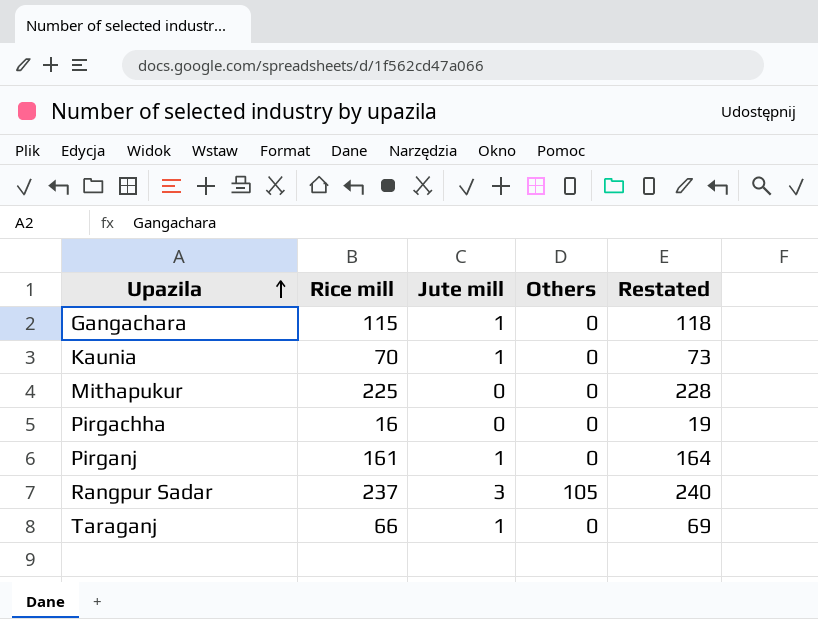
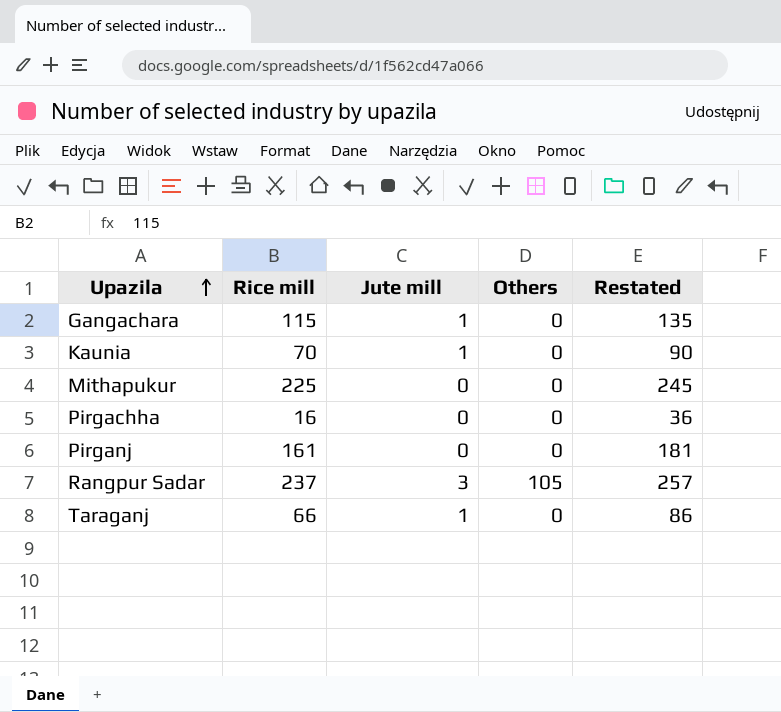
column Restated | formula: [Rice mill] + 3 -> [Rice mill] + 20
Pirganj | Jute mill: 1 -> 0

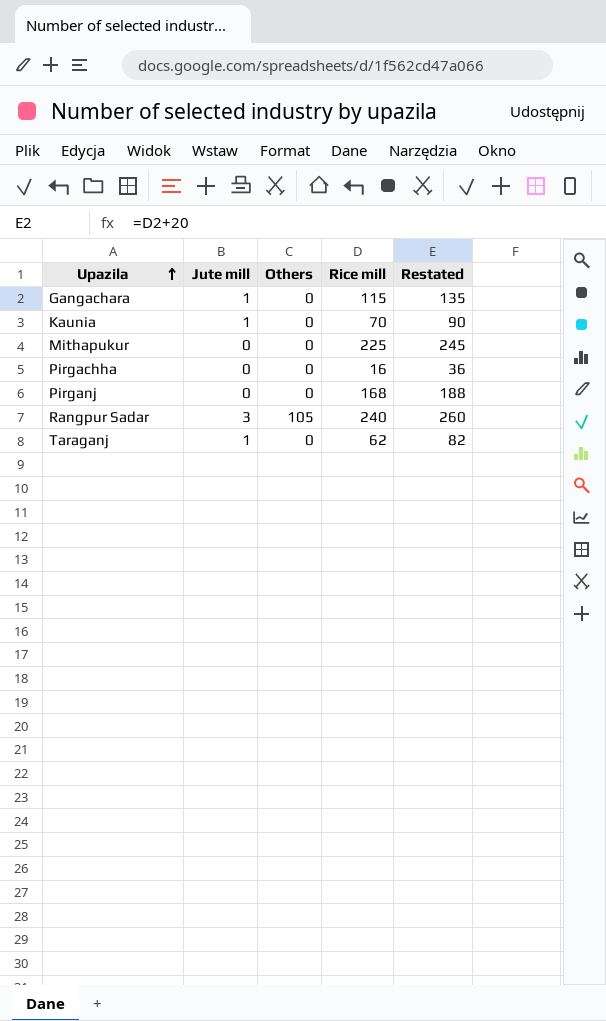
column Rice mill | position: 2 -> 4
Pirganj | Rice mill: 161 -> 168
Pirganj | Restated: 181 -> 188
Rangpur Sadar | Rice mill: 237 -> 240
Rangpur Sadar | Restated: 257 -> 260
Taraganj | Rice mill: 66 -> 62
Taraganj | Restated: 86 -> 82

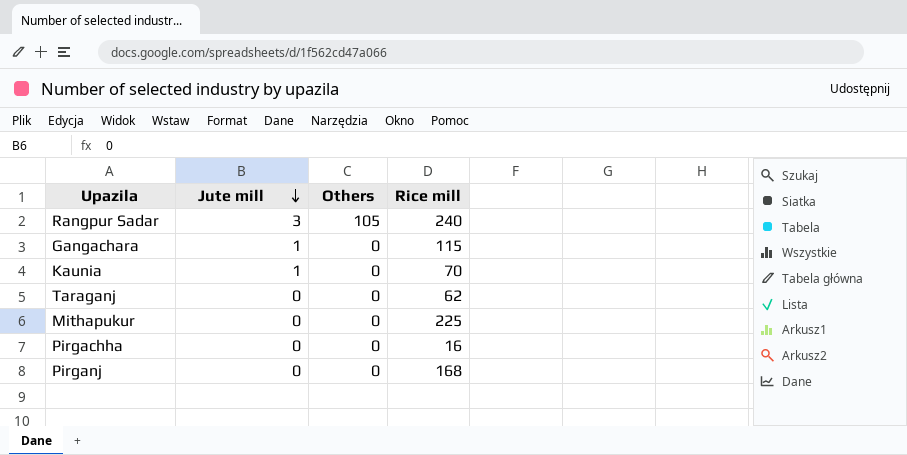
row order: Upazila ascending -> Jute mill descending
column Restated | formula: [Rice mill] + 20 -> none
Taraganj | Jute mill: 1 -> 0

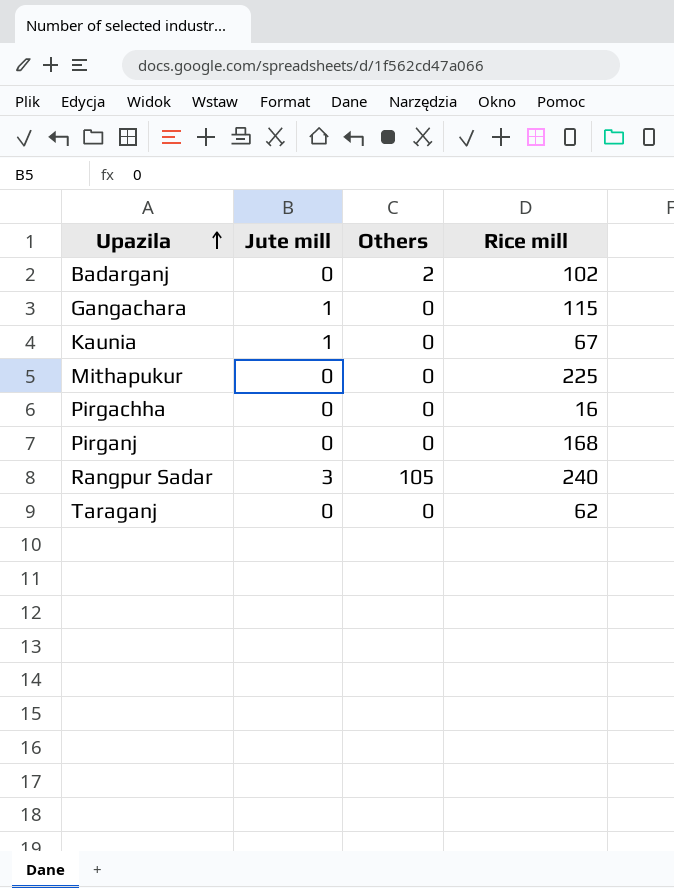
row order: Jute mill descending -> Upazila ascending
row Badarganj: none -> 0 | 2 | 102
Kaunia | Rice mill: 70 -> 67

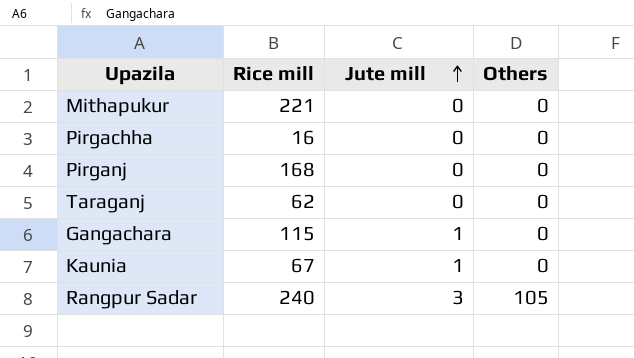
row order: Upazila ascending -> Jute mill ascending
column Rice mill | position: 4 -> 2
row Badarganj: 0 | 2 | 102 -> none
Mithapukur | Rice mill: 225 -> 221

